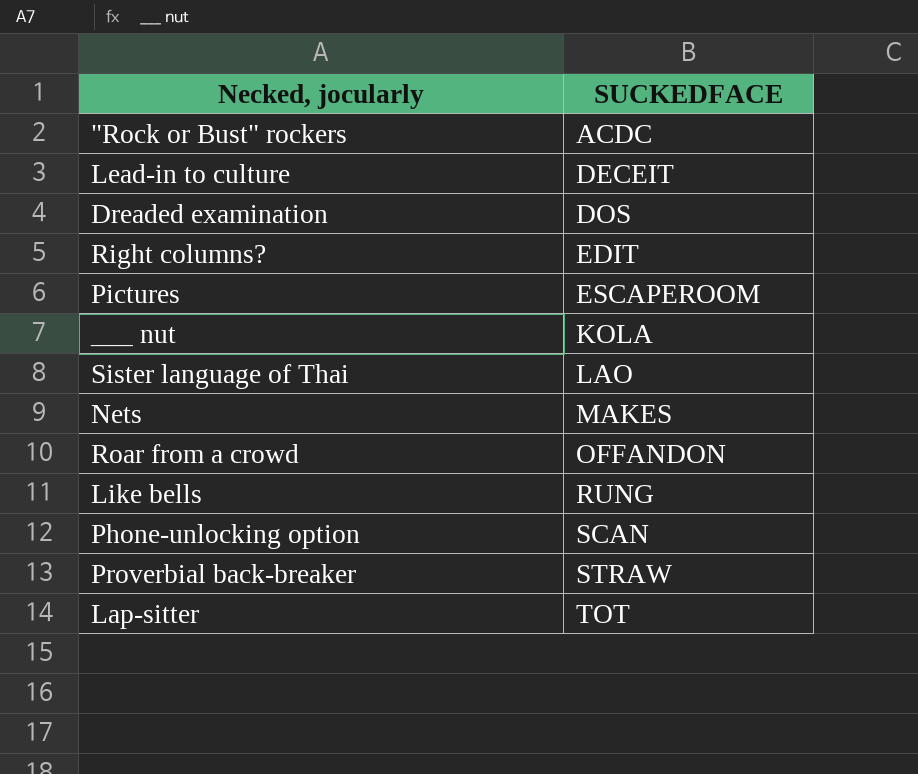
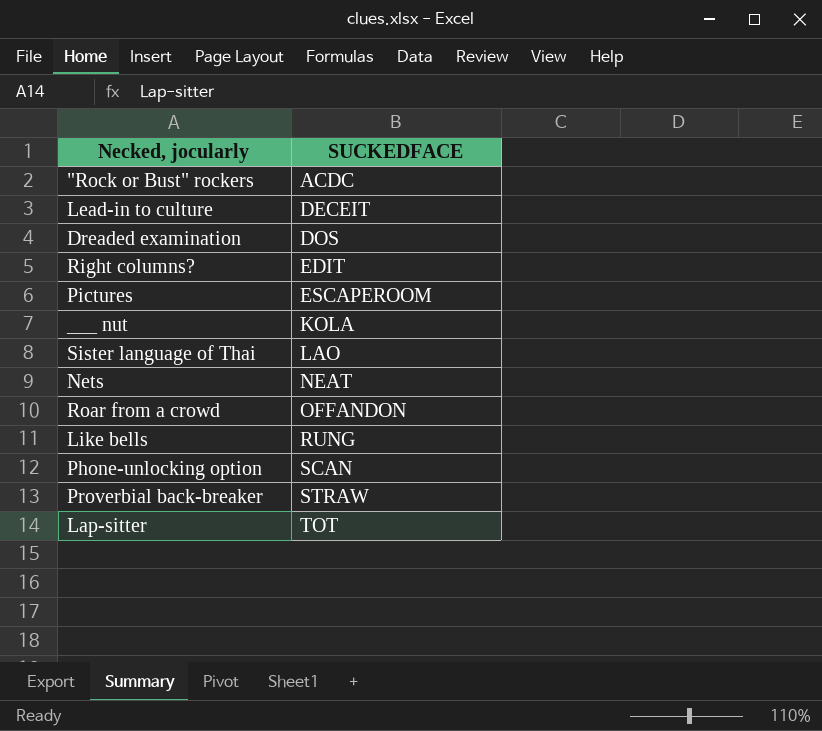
Nets | SUCKEDFACE: MAKES -> NEAT

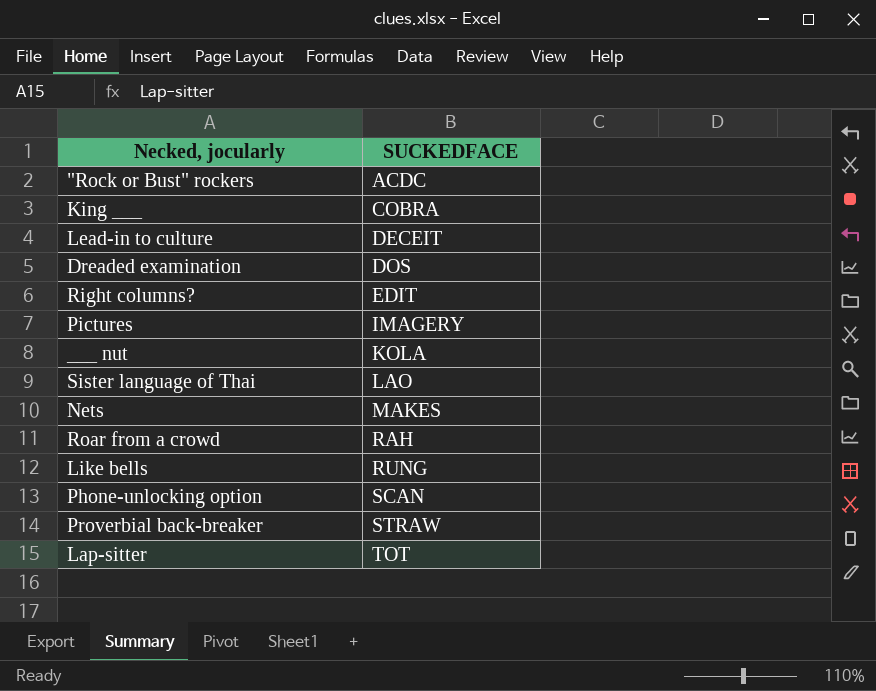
row King ___: none -> COBRA
Pictures | SUCKEDFACE: ESCAPEROOM -> IMAGERY
Nets | SUCKEDFACE: NEAT -> MAKES
Roar from a crowd | SUCKEDFACE: OFFANDON -> RAH

